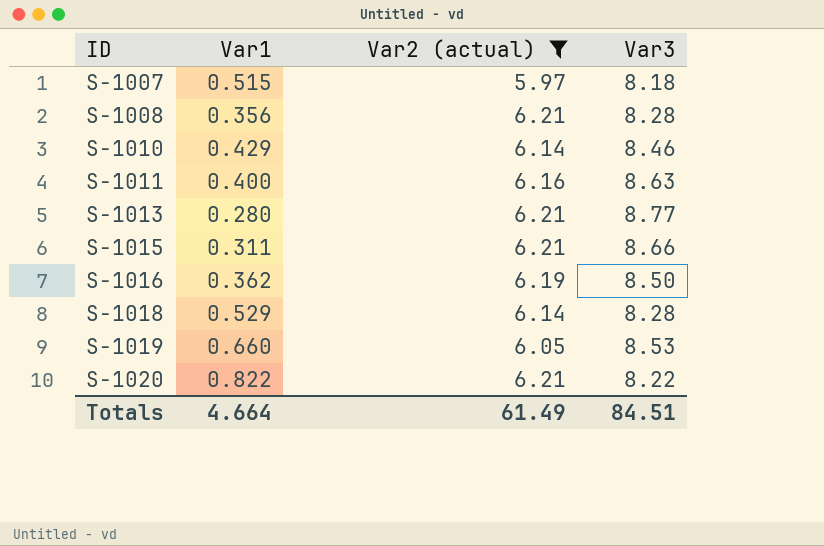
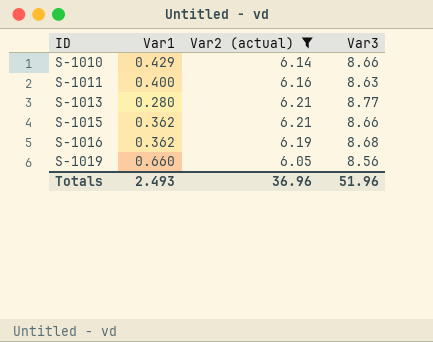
row S-1007: 0.515 | 5.97 | 8.18 -> none
row S-1008: 0.356 | 6.21 | 8.28 -> none
row S-1018: 0.529 | 6.14 | 8.28 -> none
row S-1020: 0.822 | 6.21 | 8.22 -> none
S-1010 | Var3: 8.46 -> 8.66
S-1015 | Var1: 0.311 -> 0.362
S-1016 | Var3: 8.50 -> 8.68
S-1019 | Var3: 8.53 -> 8.56
Totals | Var1: 4.664 -> 2.493
Totals | Var2 (actual): 61.49 -> 36.96
Totals | Var3: 84.51 -> 51.96

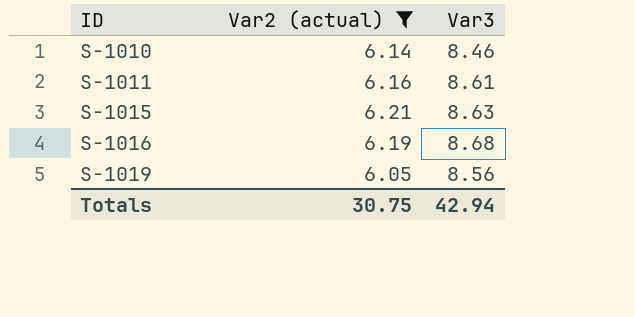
column Var1 | position: 2 -> none
row S-1013: 0.280 | 6.21 | 8.77 -> none
S-1010 | Var3: 8.66 -> 8.46
S-1011 | Var3: 8.63 -> 8.61
S-1015 | Var3: 8.66 -> 8.63
Totals | Var2 (actual): 36.96 -> 30.75
Totals | Var3: 51.96 -> 42.94

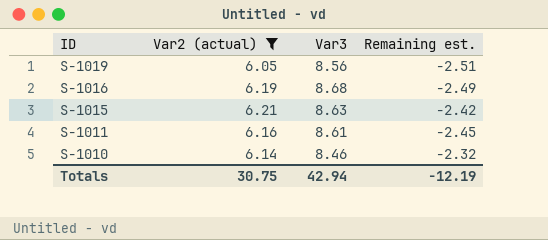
row order: ID ascending -> ID descending
column Remaining est. | formula: none -> [Var2 (actual)] - [Var3]

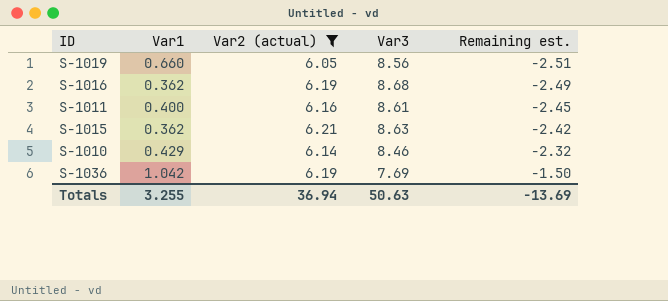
row order: ID descending -> Remaining est. ascending
column Var1 | position: none -> 2
row S-1036: none -> 1.042 | 6.19 | 7.69 | -1.50
Totals | Var2 (actual): 30.75 -> 36.94
Totals | Var3: 42.94 -> 50.63
Totals | Remaining est.: -12.19 -> -13.69

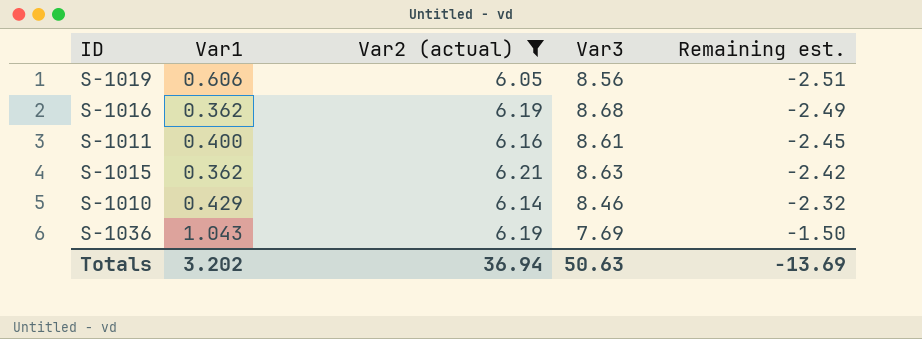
S-1019 | Var1: 0.660 -> 0.606
S-1036 | Var1: 1.042 -> 1.043
Totals | Var1: 3.255 -> 3.202

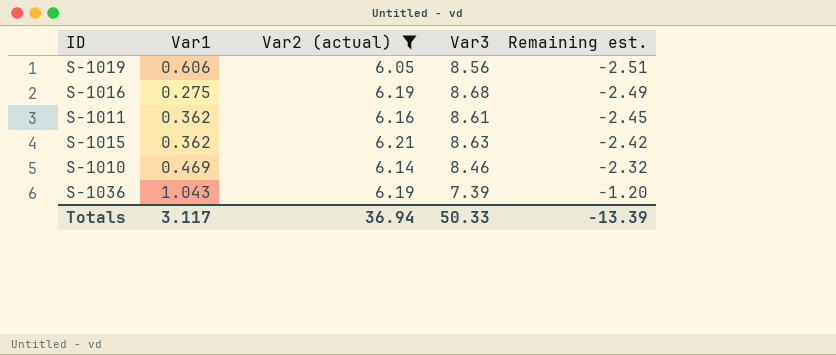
S-1016 | Var1: 0.362 -> 0.275
S-1011 | Var1: 0.400 -> 0.362
S-1010 | Var1: 0.429 -> 0.469
S-1036 | Var3: 7.69 -> 7.39
S-1036 | Remaining est.: -1.50 -> -1.20
Totals | Var1: 3.202 -> 3.117
Totals | Var3: 50.63 -> 50.33
Totals | Remaining est.: -13.69 -> -13.39

